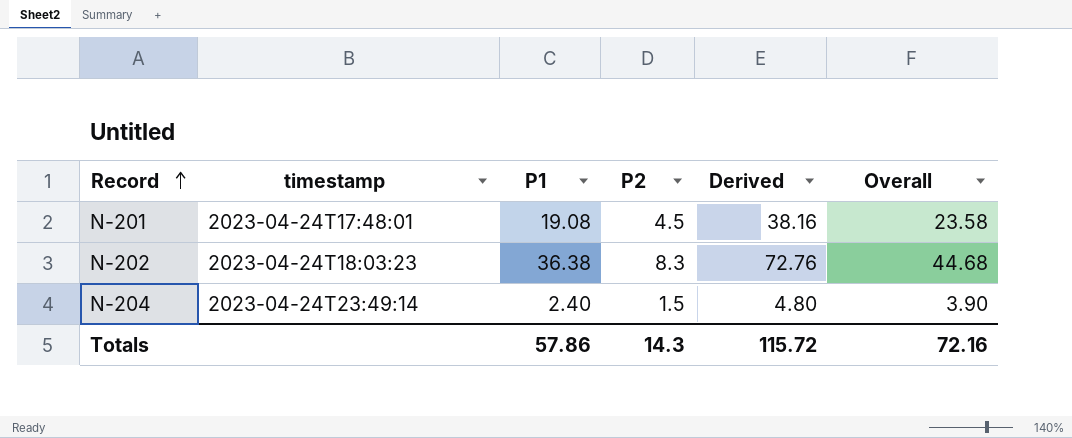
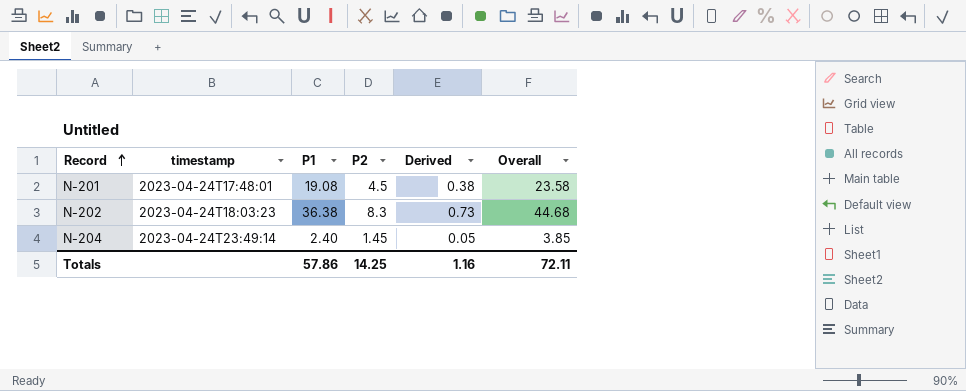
column Derived | formula: [P1] * 2 -> [P1] * 0.02
N-204 | P2: 1.5 -> 1.45
N-204 | Overall: 3.90 -> 3.85
Totals | P2: 14.3 -> 14.25
Totals | Derived: 115.72 -> 1.16
Totals | Overall: 72.16 -> 72.11

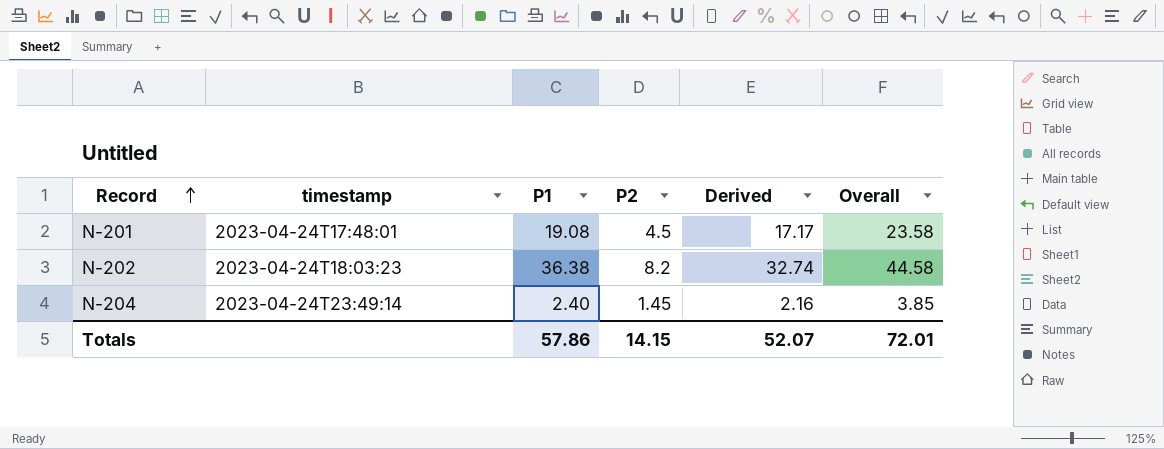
column Derived | formula: [P1] * 0.02 -> [P1] * 0.9
N-202 | P2: 8.3 -> 8.2
N-202 | Overall: 44.68 -> 44.58
Totals | P2: 14.25 -> 14.15
Totals | Derived: 1.16 -> 52.07
Totals | Overall: 72.11 -> 72.01

